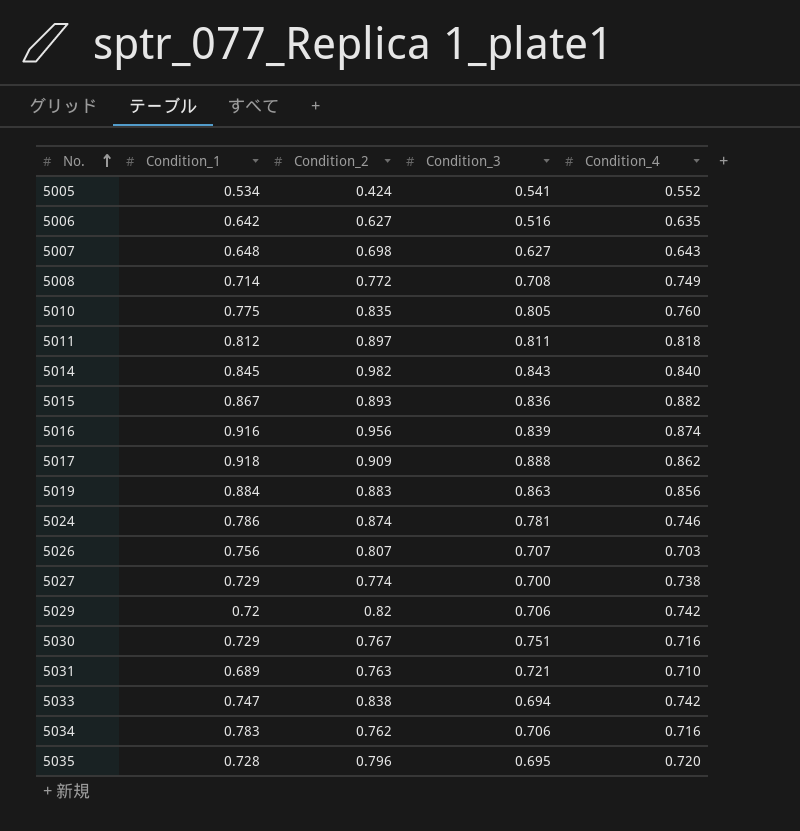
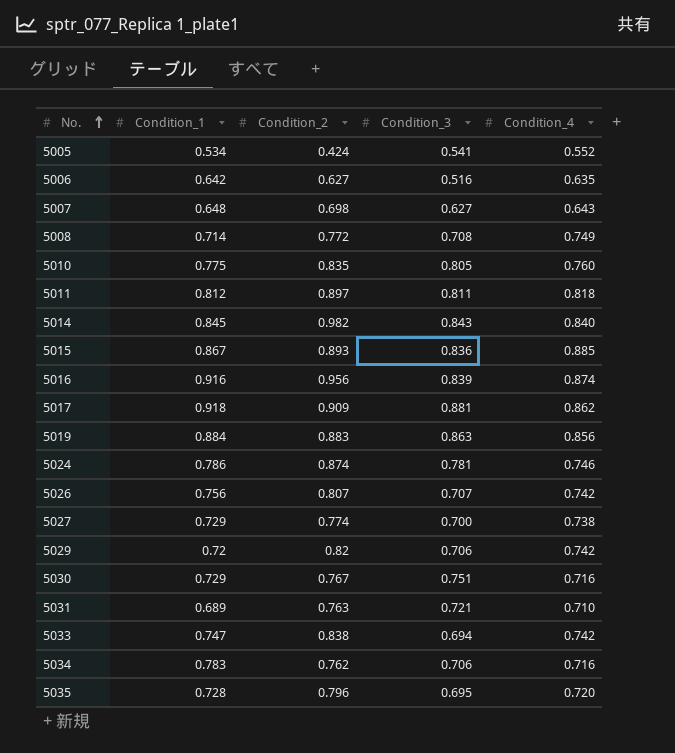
5015 | Condition_4: 0.882 -> 0.885
5017 | Condition_3: 0.888 -> 0.881
5026 | Condition_4: 0.703 -> 0.742

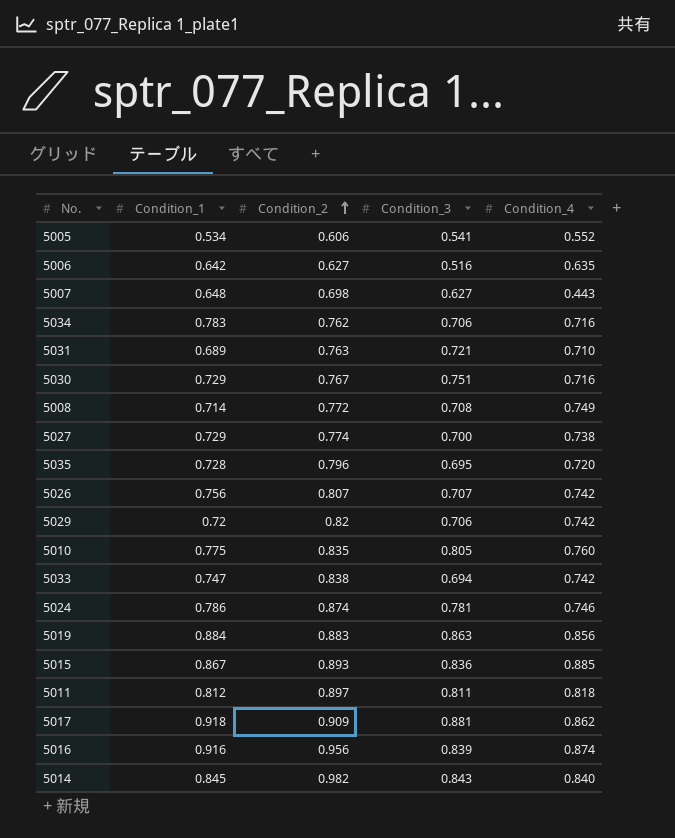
row order: No. ascending -> Condition_2 ascending
5005 | Condition_2: 0.424 -> 0.606
5007 | Condition_4: 0.643 -> 0.443

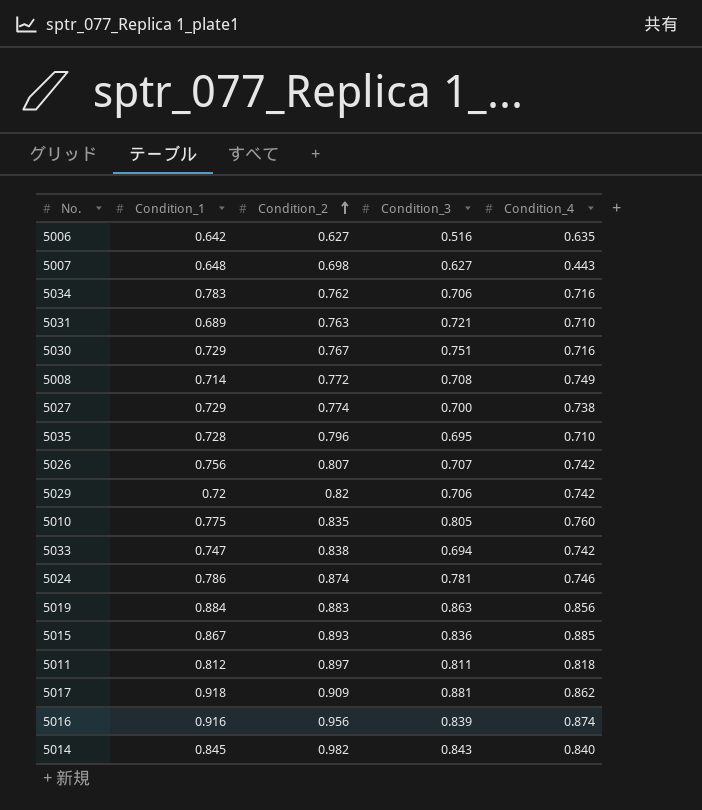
row 5005: 0.534 | 0.606 | 0.541 | 0.552 -> none
5035 | Condition_4: 0.720 -> 0.710

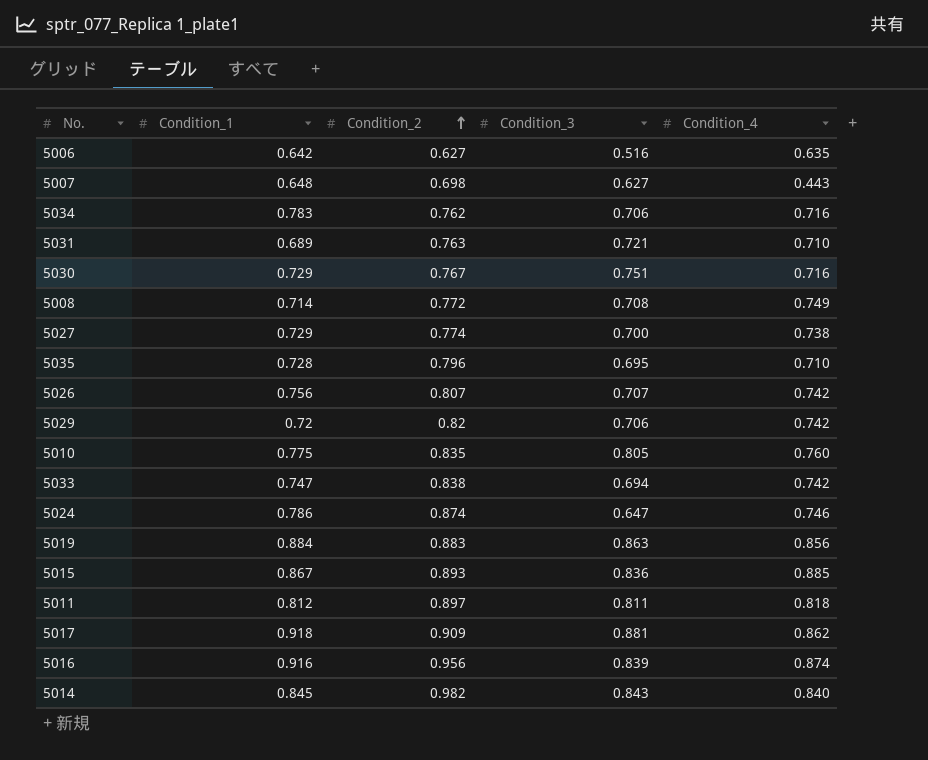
5024 | Condition_3: 0.781 -> 0.647

